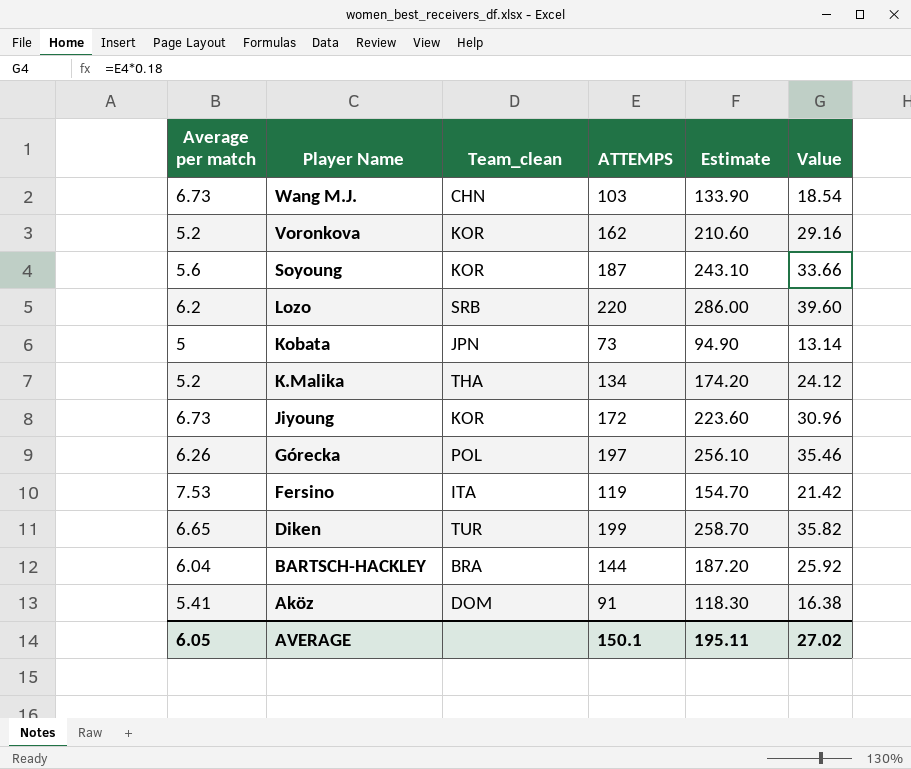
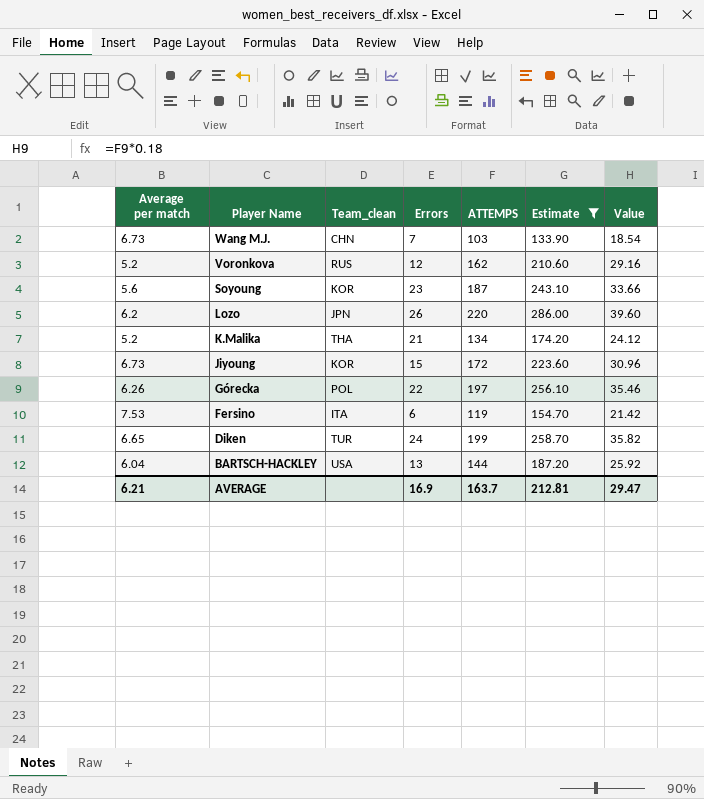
filter: none -> Estimate >= 133.90
column Errors | position: none -> 4
Voronkova | Team_clean: KOR -> RUS
Lozo | Team_clean: SRB -> JPN
BARTSCH-HACKLEY | Team_clean: BRA -> USA
AVERAGE | Average per match: 6.05 -> 6.21
AVERAGE | ATTEMPS: 150.1 -> 163.7
AVERAGE | Estimate: 195.11 -> 212.81
AVERAGE | Value: 27.02 -> 29.47

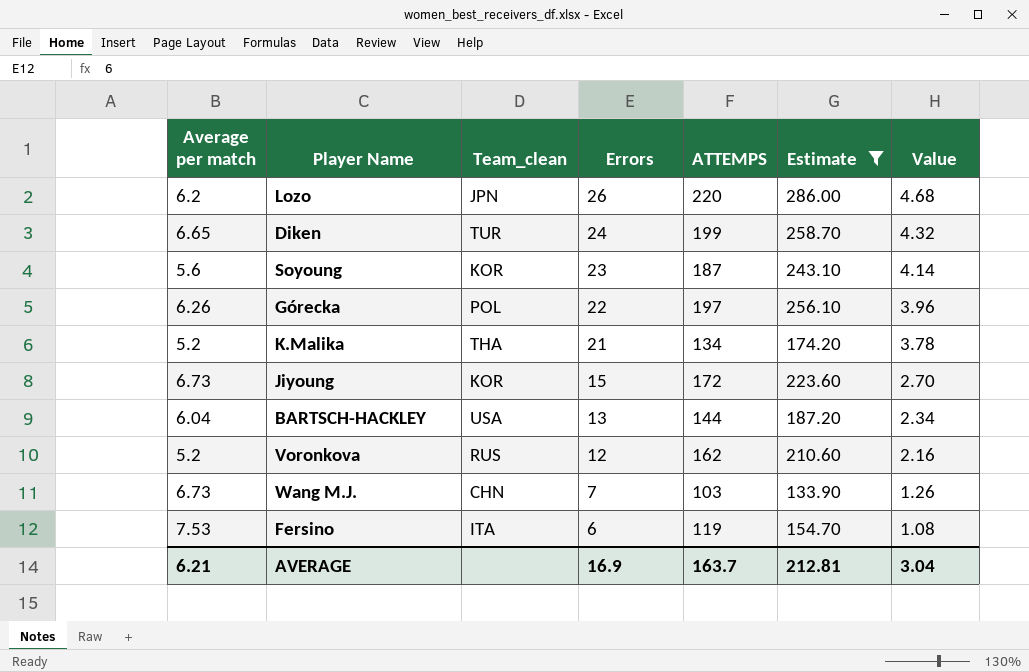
row order: Player Name descending -> Errors descending
column Value | formula: [ATTEMPS] * 0.18 -> [Errors] * 0.18
AVERAGE | Value: 29.47 -> 3.04

